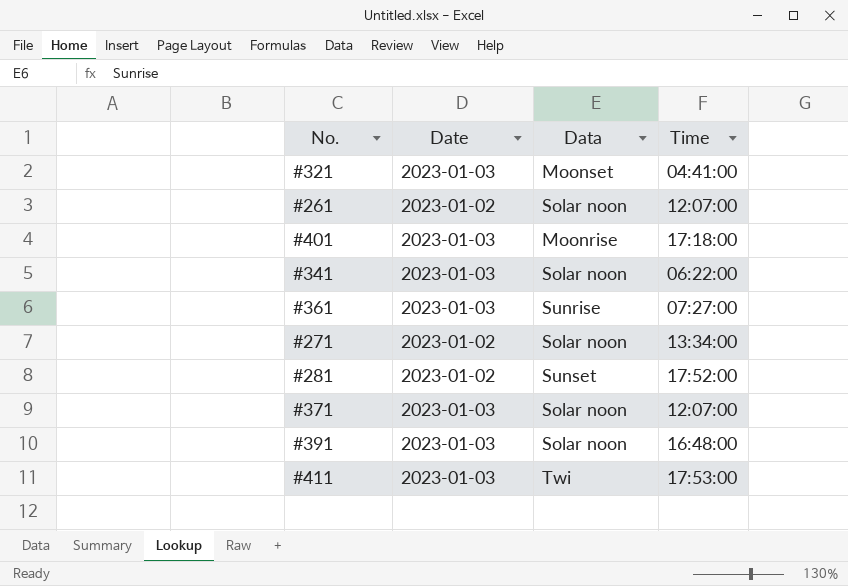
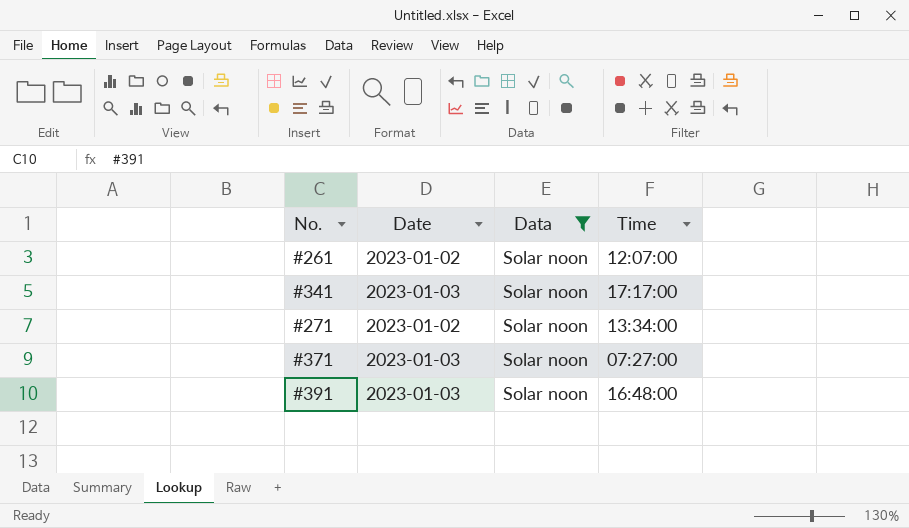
filter: none -> Data = Solar noon
#341 | Time: 06:22:00 -> 17:17:00
#371 | Time: 12:07:00 -> 07:27:00

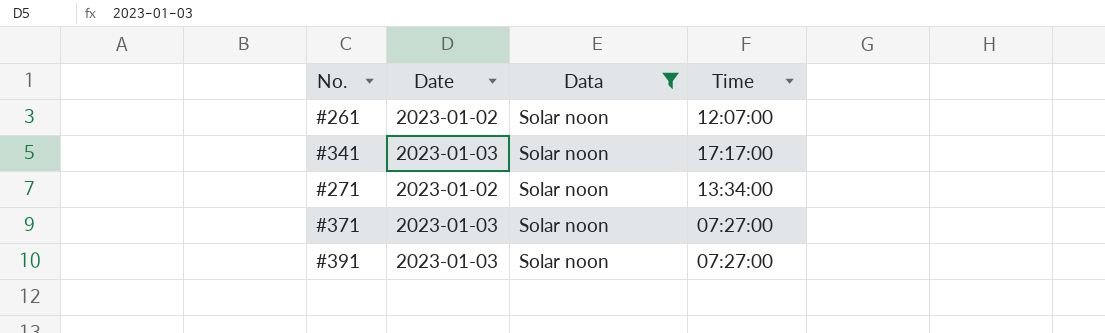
#391 | Time: 16:48:00 -> 07:27:00

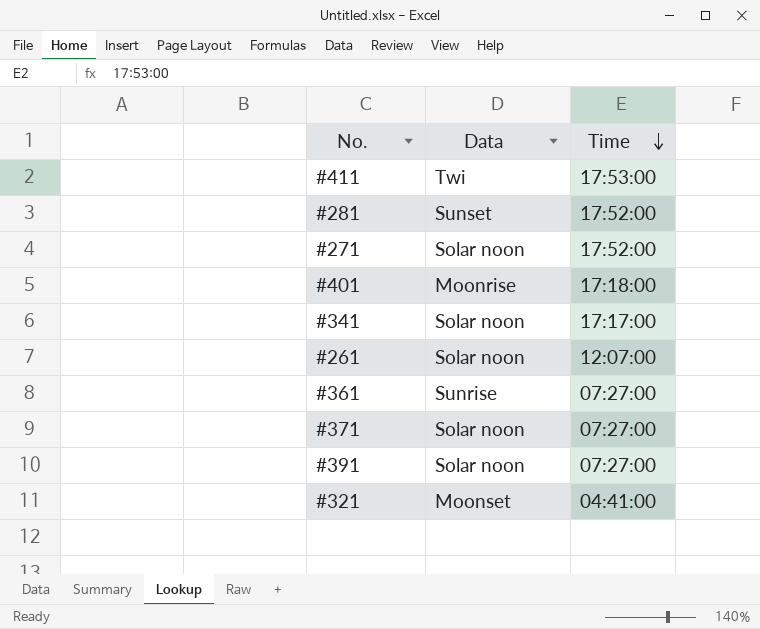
filter: Data = Solar noon -> none
row order: none -> Time descending
column Date | position: 2 -> none
#271 | Time: 13:34:00 -> 17:52:00

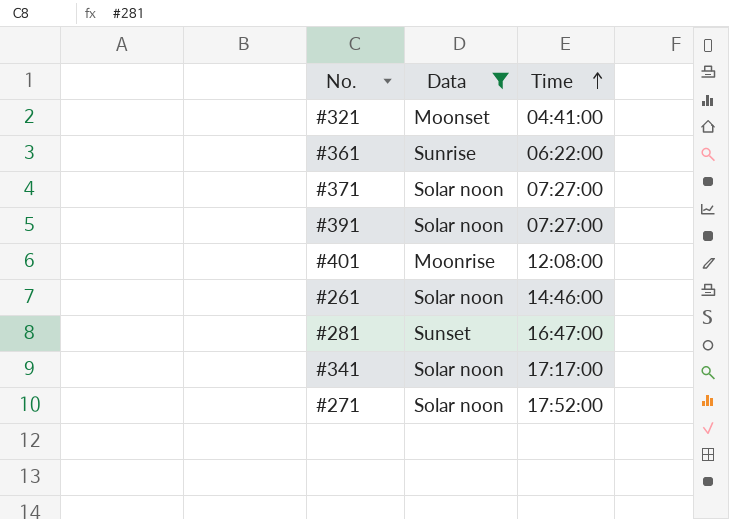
filter: none -> Data != Twi
row order: Time descending -> Time ascending
#361 | Time: 07:27:00 -> 06:22:00
#401 | Time: 17:18:00 -> 12:08:00
#261 | Time: 12:07:00 -> 14:46:00
#281 | Time: 17:52:00 -> 16:47:00

